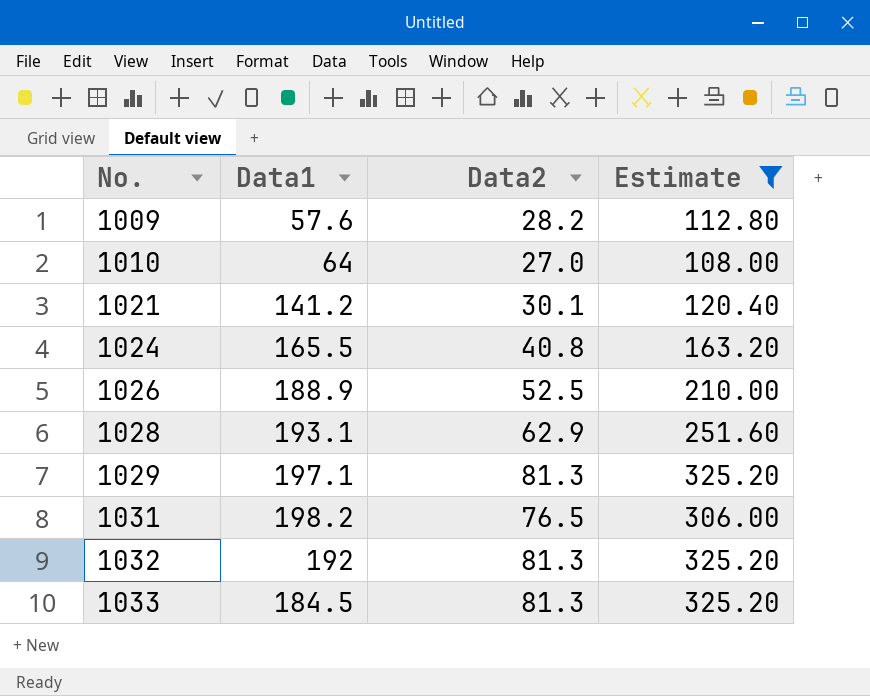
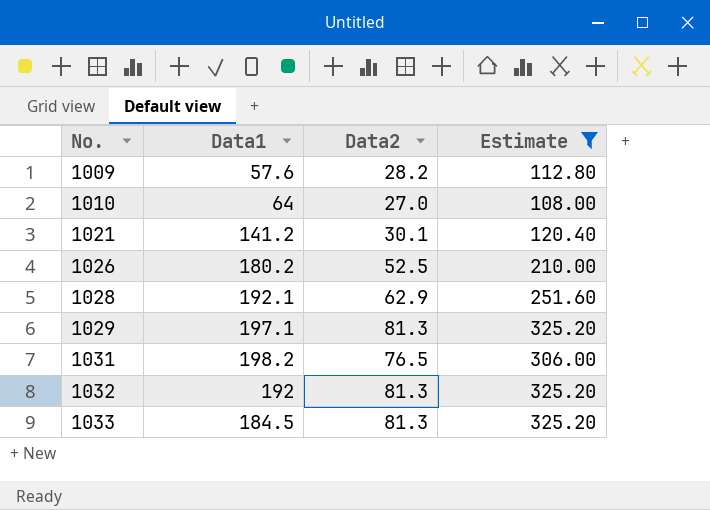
row 1024: 165.5 | 40.8 | 163.20 -> none
1026 | Data1: 188.9 -> 180.2
1028 | Data1: 193.1 -> 192.1

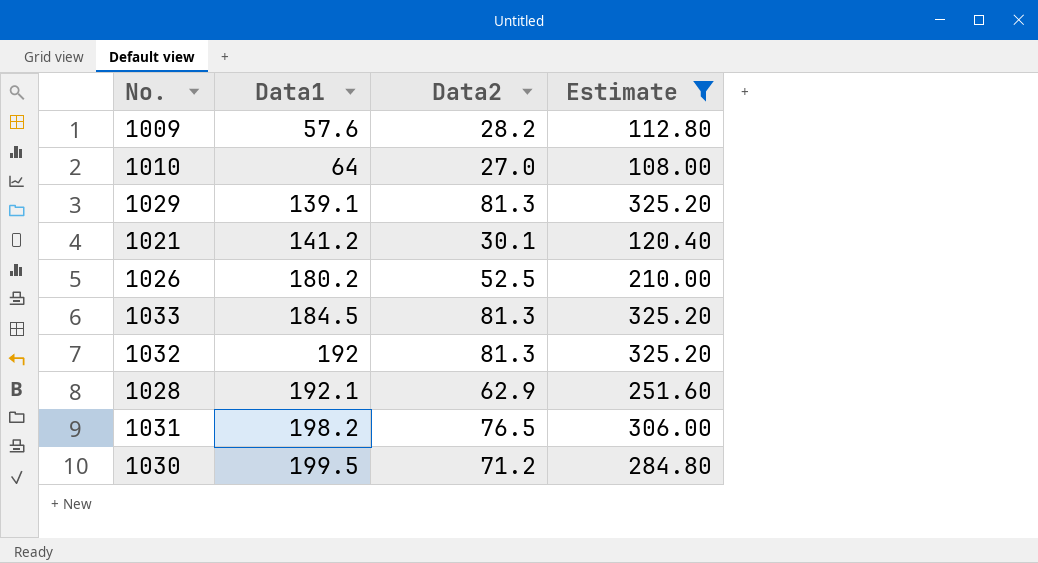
row order: No. ascending -> Data1 ascending
1029 | Data1: 197.1 -> 139.1
row 1030: none -> 199.5 | 71.2 | 284.80

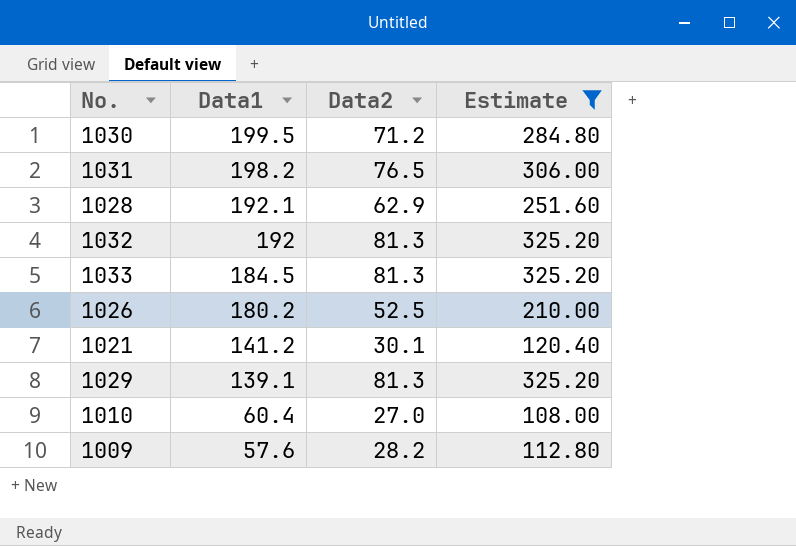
row order: Data1 ascending -> Data1 descending
1010 | Data1: 64 -> 60.4

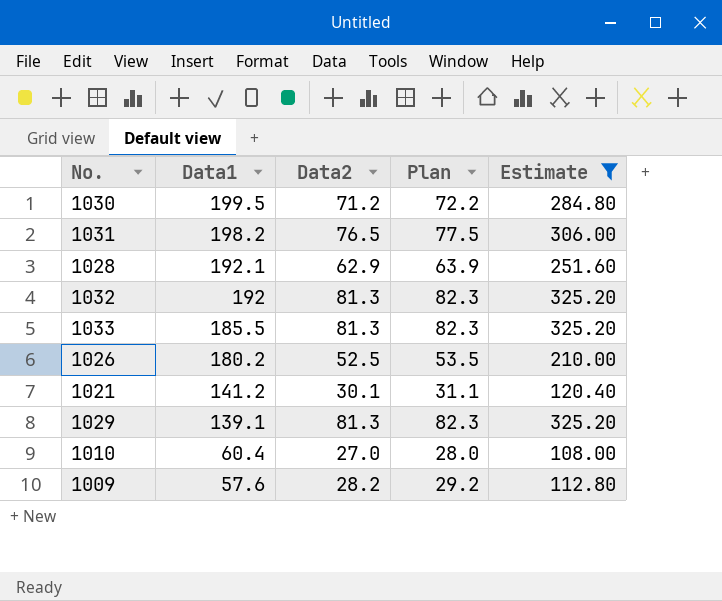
column Plan | formula: none -> [Data2] + 1
1033 | Data1: 184.5 -> 185.5

